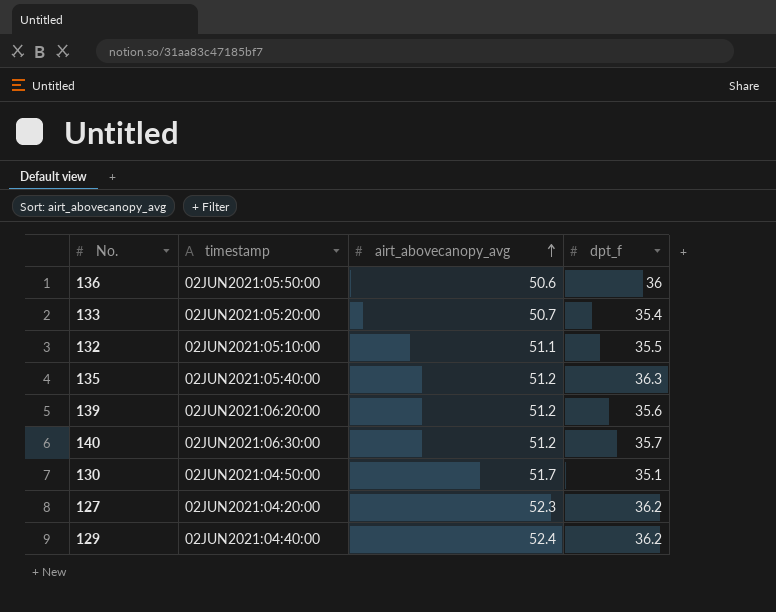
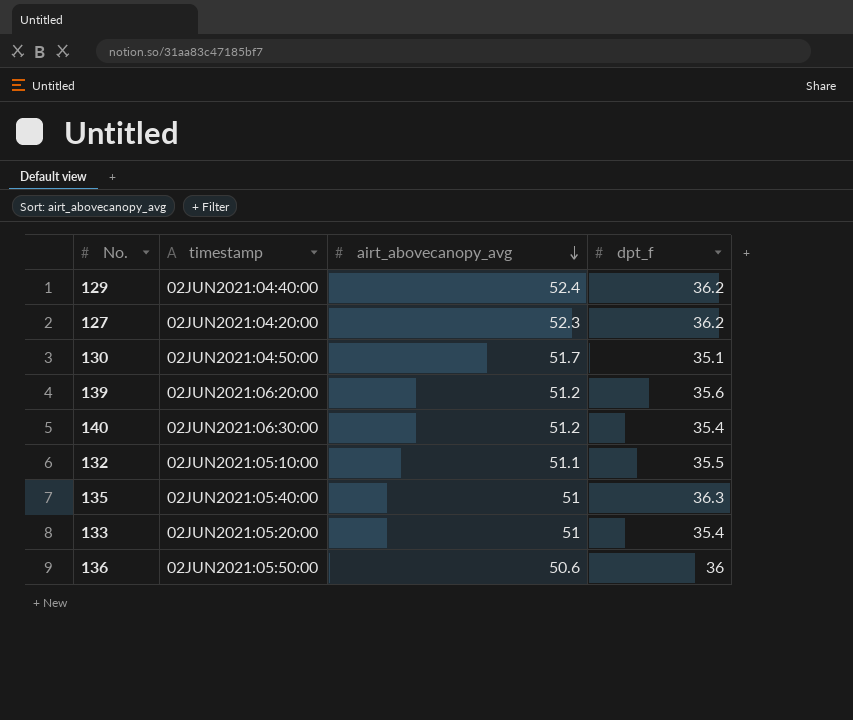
row order: airt_abovecanopy_avg ascending -> airt_abovecanopy_avg descending
140 | dpt_f: 35.7 -> 35.4
135 | airt_abovecanopy_avg: 51.2 -> 51
133 | airt_abovecanopy_avg: 50.7 -> 51

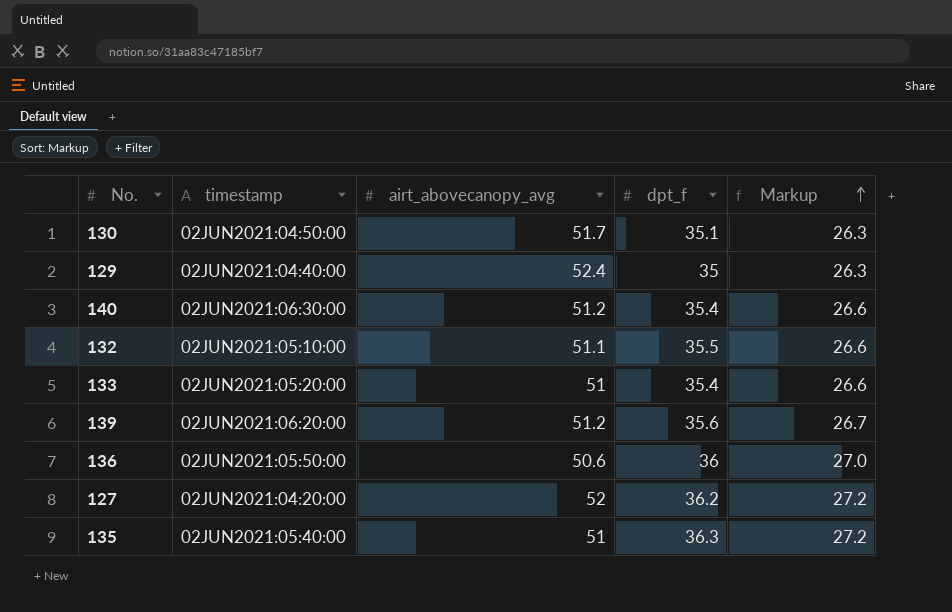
row order: airt_abovecanopy_avg descending -> Markup ascending
column Markup | formula: none -> [dpt_f] * 0.75
129 | dpt_f: 36.2 -> 35
127 | airt_abovecanopy_avg: 52.3 -> 52

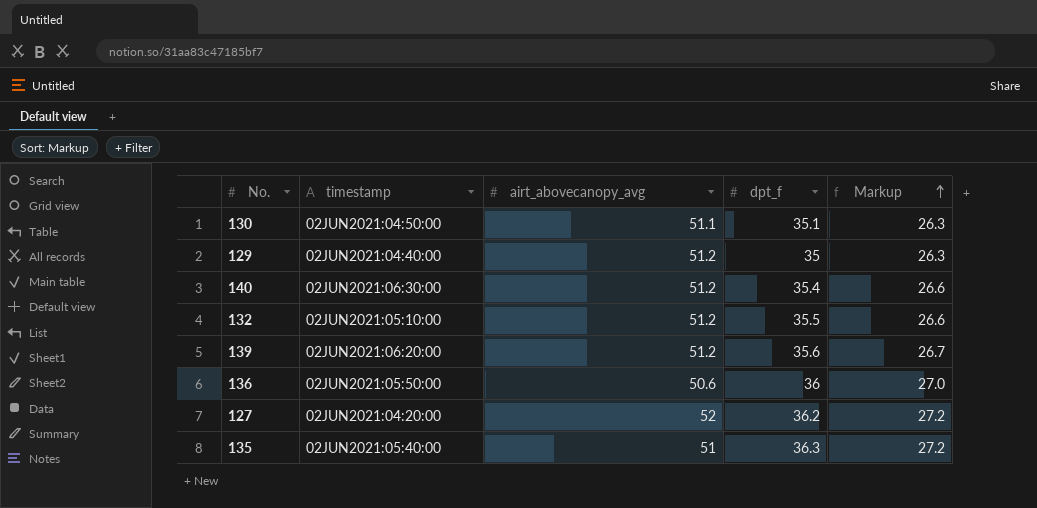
row 133: 02JUN2021:05:20:00 | 51 | 35.4 | 26.6 -> none
130 | airt_abovecanopy_avg: 51.7 -> 51.1
129 | airt_abovecanopy_avg: 52.4 -> 51.2
132 | airt_abovecanopy_avg: 51.1 -> 51.2

